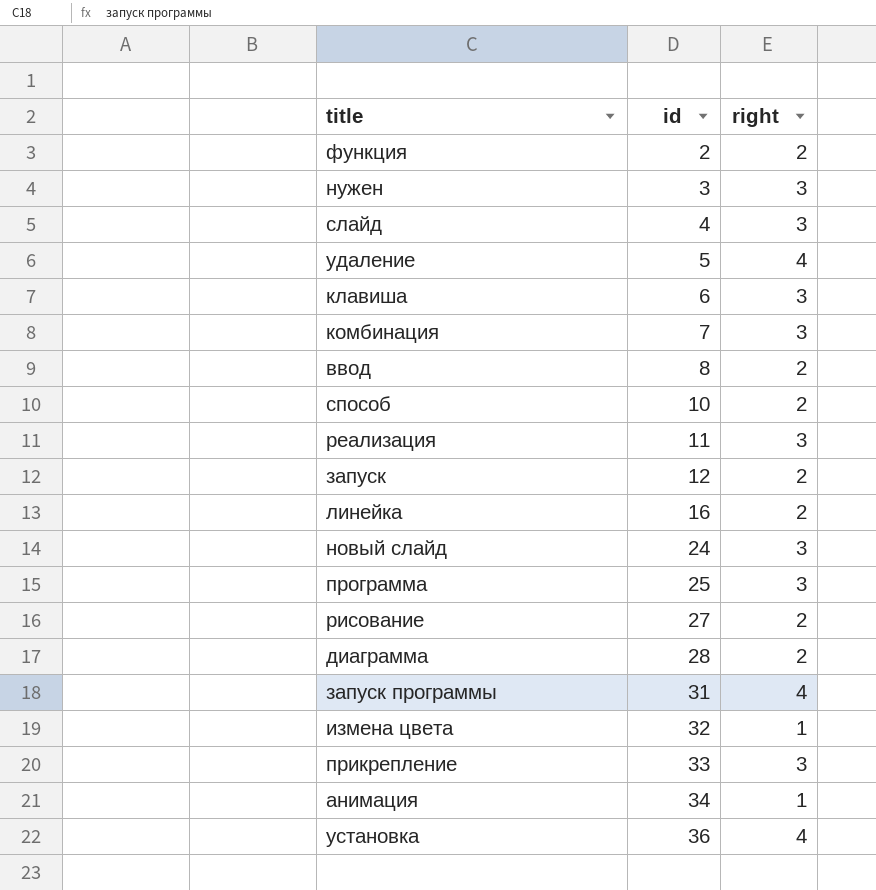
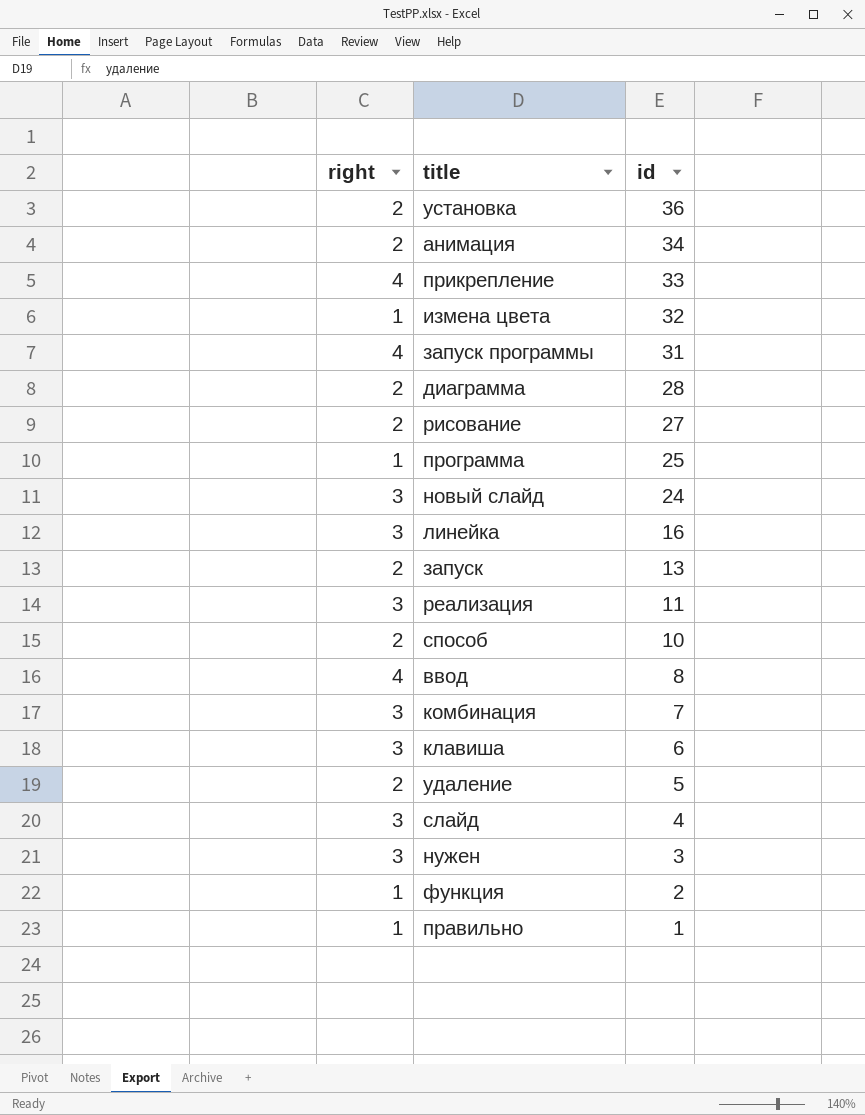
row order: id ascending -> id descending
column right | position: 3 -> 1
установка | right: 4 -> 2
анимация | right: 1 -> 2
прикрепление | right: 3 -> 4
программа | right: 3 -> 1
линейка | right: 2 -> 3
запуск | id: 12 -> 13
ввод | right: 2 -> 4
удаление | right: 4 -> 2
функция | right: 2 -> 1
row правильно: none -> 1 | 1

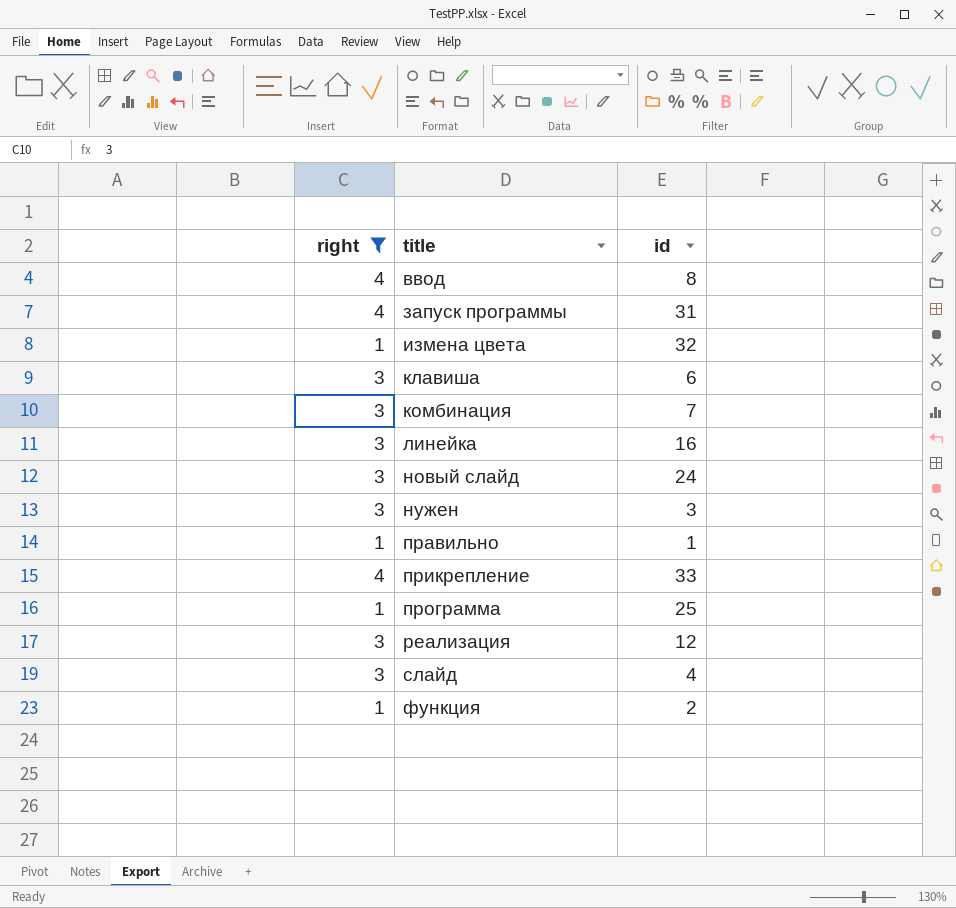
filter: none -> right != 2
row order: id descending -> title ascending
реализация | id: 11 -> 12

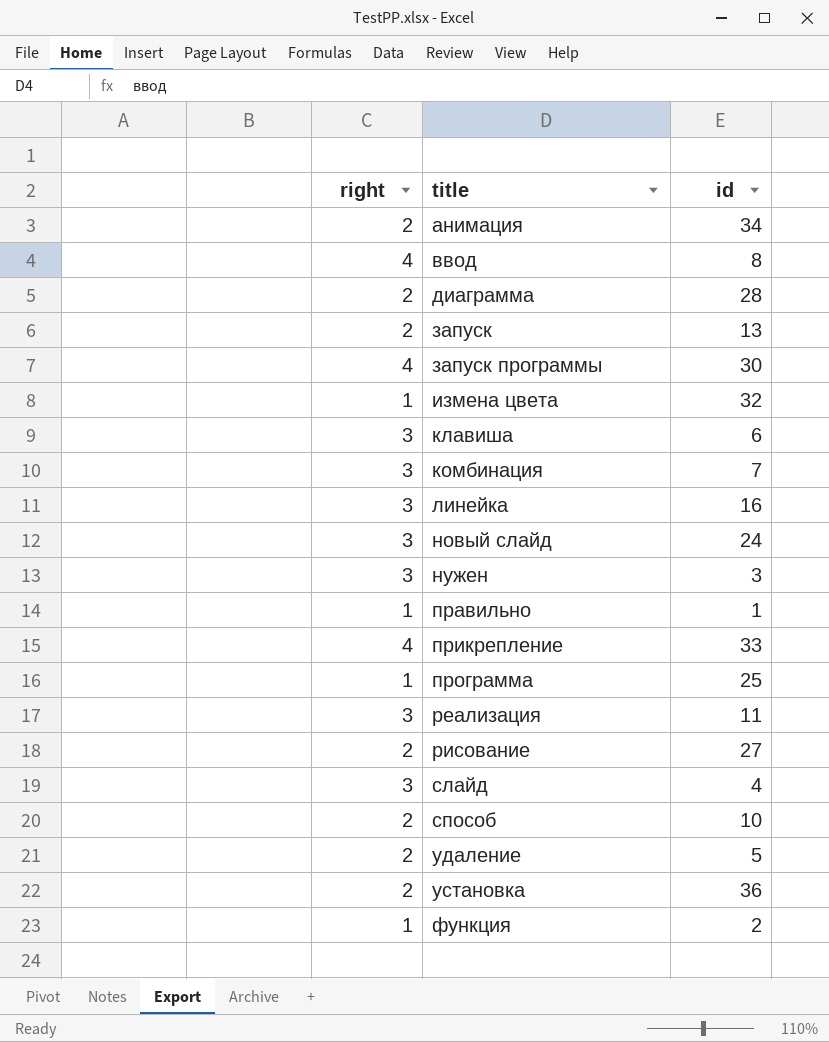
filter: right != 2 -> none
запуск программы | id: 31 -> 30
реализация | id: 12 -> 11

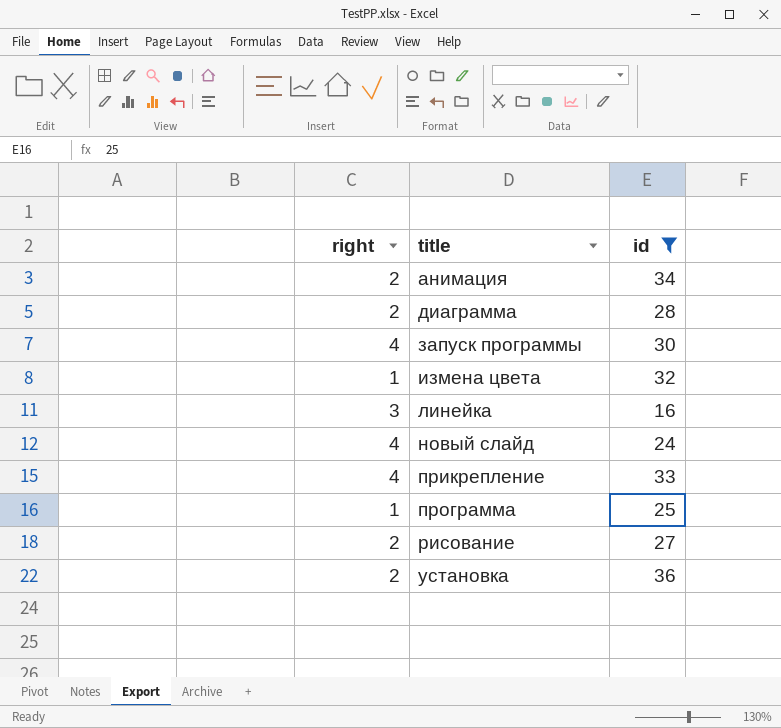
filter: none -> id >= 16
новый слайд | right: 3 -> 4

